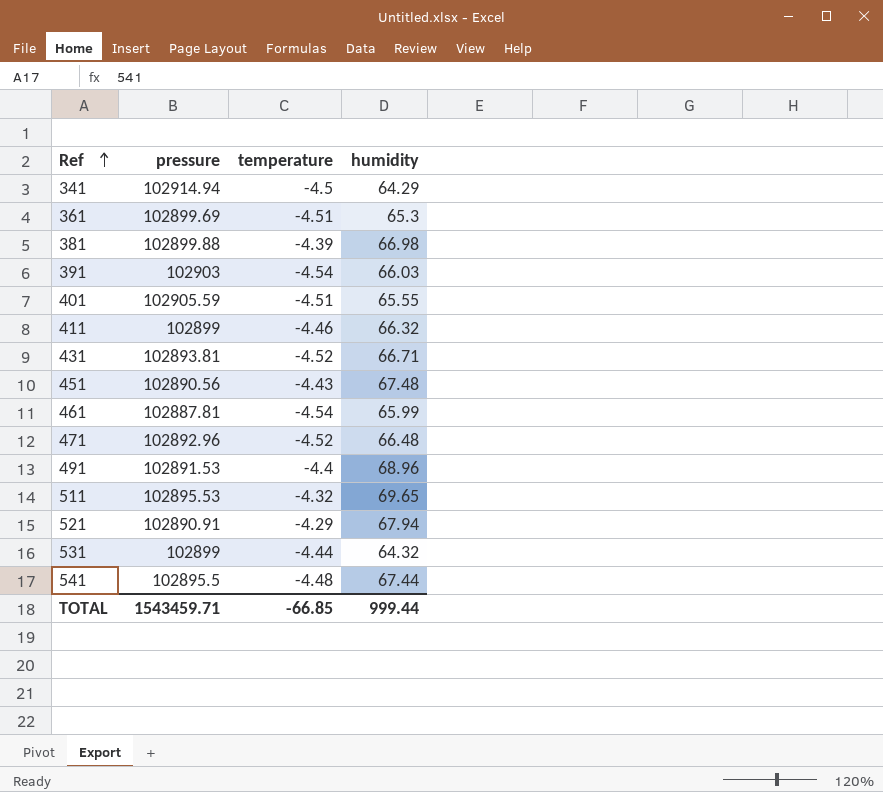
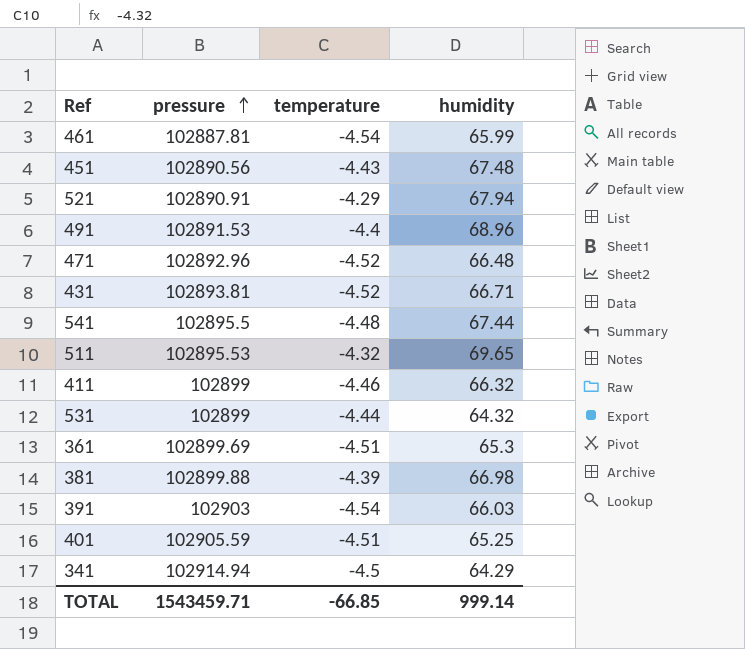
row order: Ref ascending -> pressure ascending
401 | humidity: 65.55 -> 65.25
TOTAL | humidity: 999.44 -> 999.14

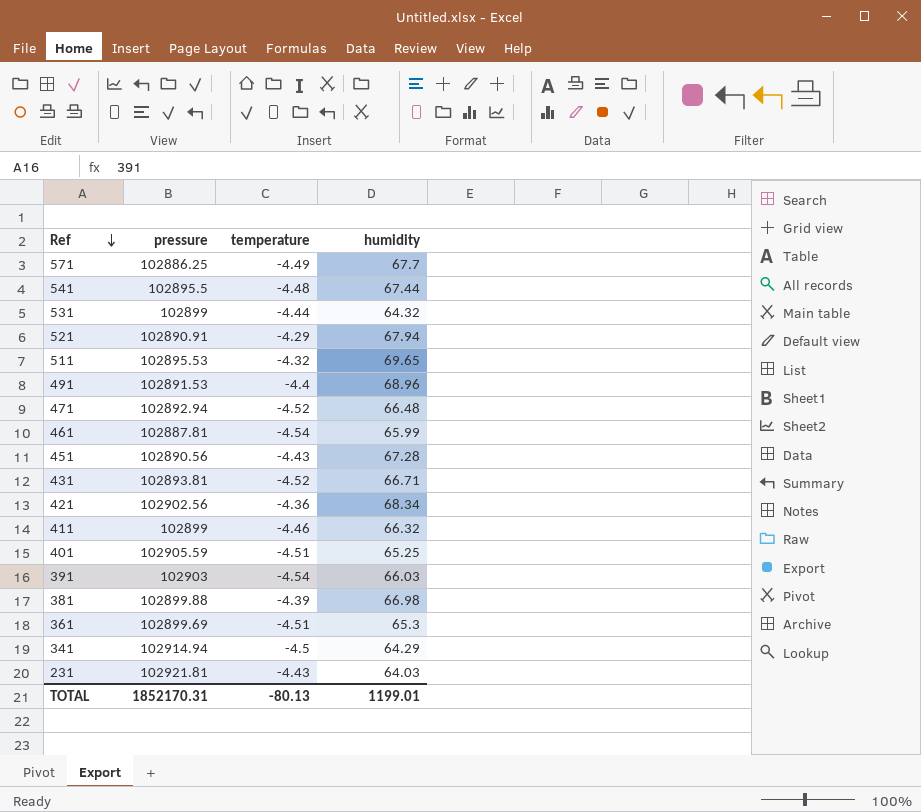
row order: pressure ascending -> Ref descending
row 571: none -> 102886.25 | -4.49 | 67.7
471 | pressure: 102892.96 -> 102892.94
451 | humidity: 67.48 -> 67.28
row 421: none -> 102902.56 | -4.36 | 68.34
row 231: none -> 102921.81 | -4.43 | 64.03
TOTAL | pressure: 1543459.71 -> 1852170.31
TOTAL | temperature: -66.85 -> -80.13
TOTAL | humidity: 999.14 -> 1199.01

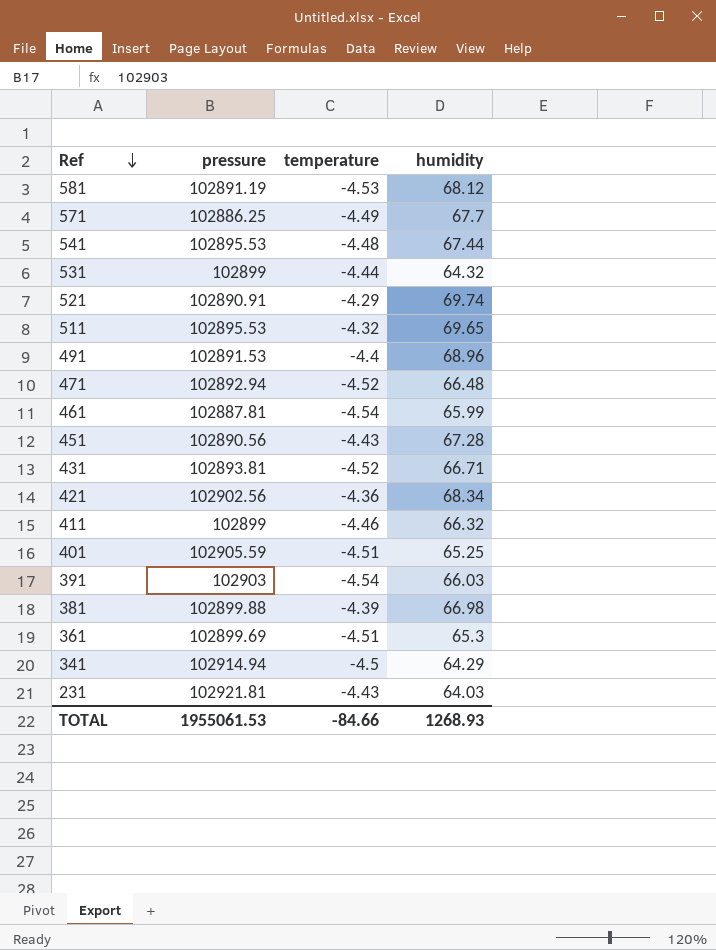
row 581: none -> 102891.19 | -4.53 | 68.12
541 | pressure: 102895.5 -> 102895.53
521 | humidity: 67.94 -> 69.74
TOTAL | pressure: 1852170.31 -> 1955061.53
TOTAL | temperature: -80.13 -> -84.66
TOTAL | humidity: 1199.01 -> 1268.93

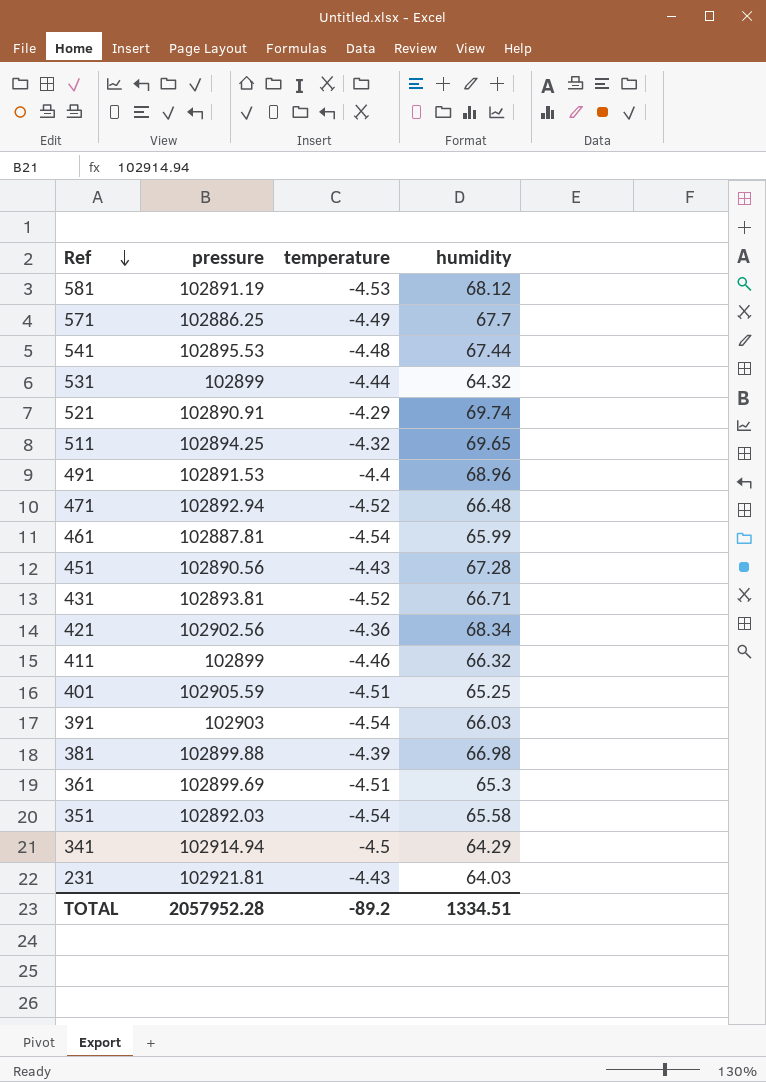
511 | pressure: 102895.53 -> 102894.25
row 351: none -> 102892.03 | -4.54 | 65.58
TOTAL | pressure: 1955061.53 -> 2057952.28
TOTAL | temperature: -84.66 -> -89.2
TOTAL | humidity: 1268.93 -> 1334.51

